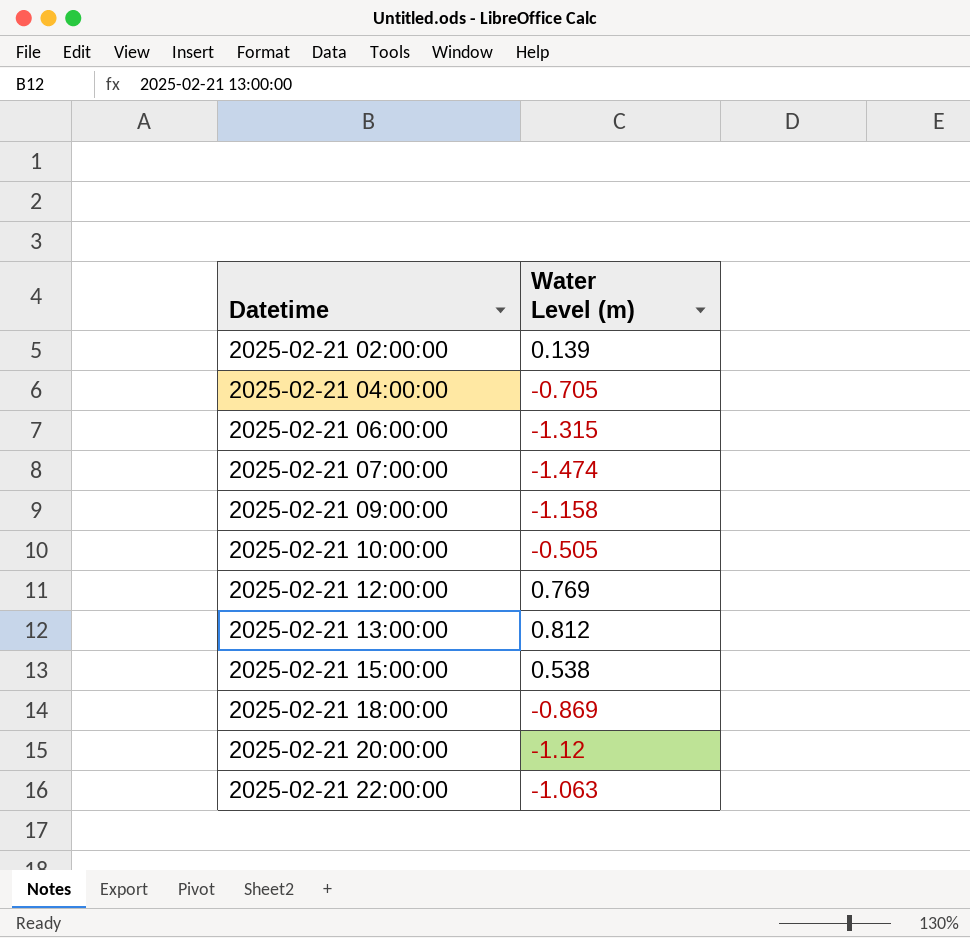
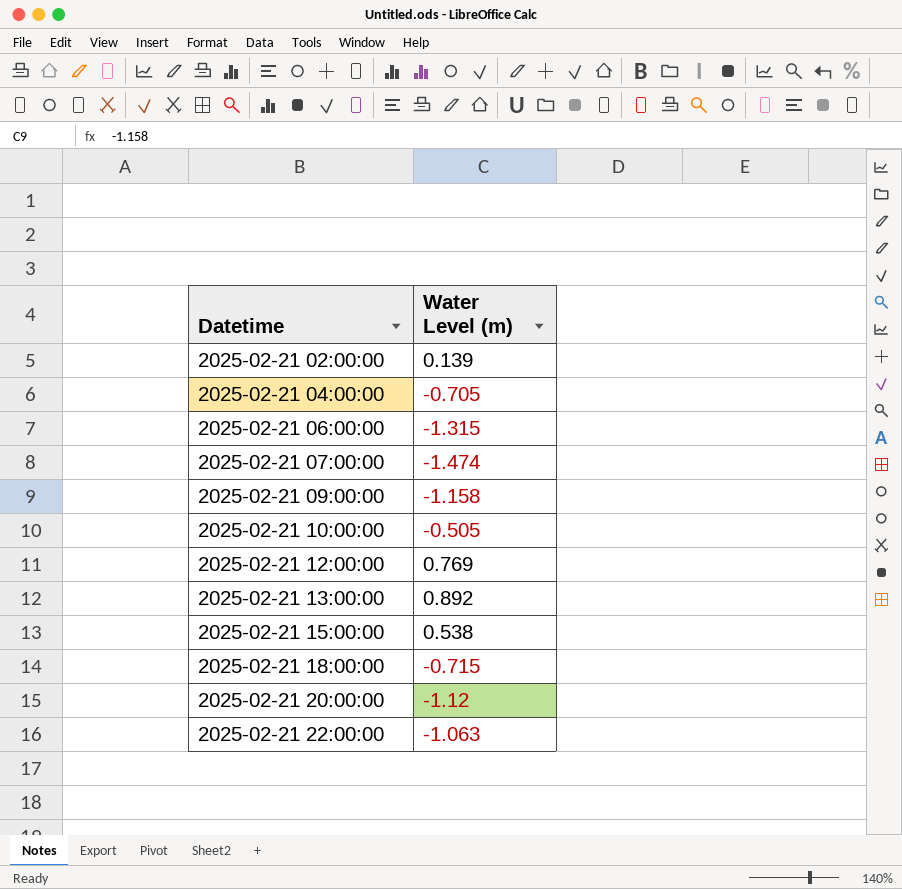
2025-02-21 13:00:00 | Water Level (m): 0.812 -> 0.892
2025-02-21 18:00:00 | Water Level (m): -0.869 -> -0.715

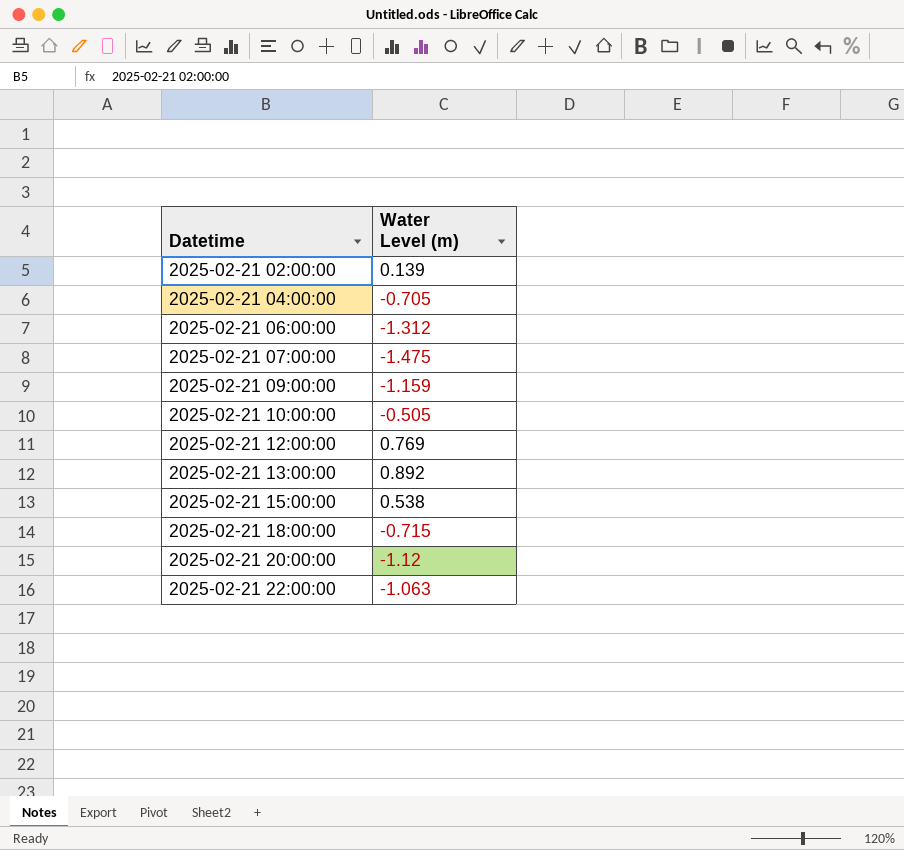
2025-02-21 06:00:00 | Water Level (m): -1.315 -> -1.312
2025-02-21 07:00:00 | Water Level (m): -1.474 -> -1.475
2025-02-21 09:00:00 | Water Level (m): -1.158 -> -1.159

